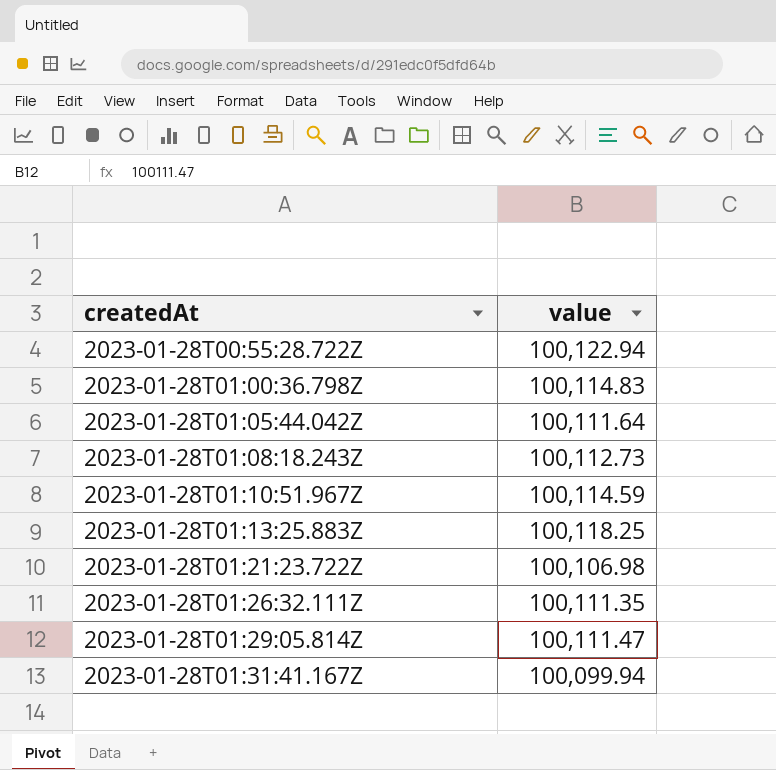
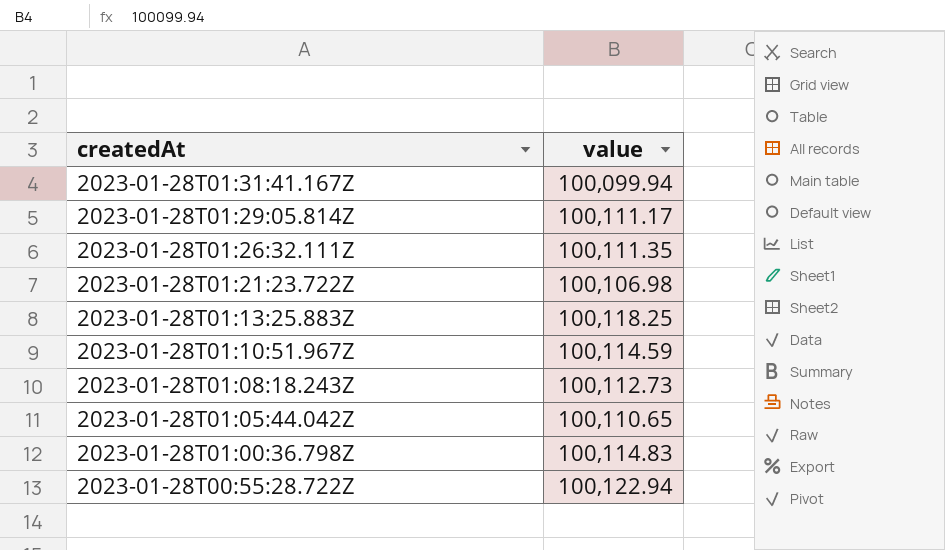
row order: createdAt ascending -> createdAt descending
2023-01-28T01:29:05.814Z | value: 100,111.47 -> 100,111.17
2023-01-28T01:05:44.042Z | value: 100,111.64 -> 100,110.65

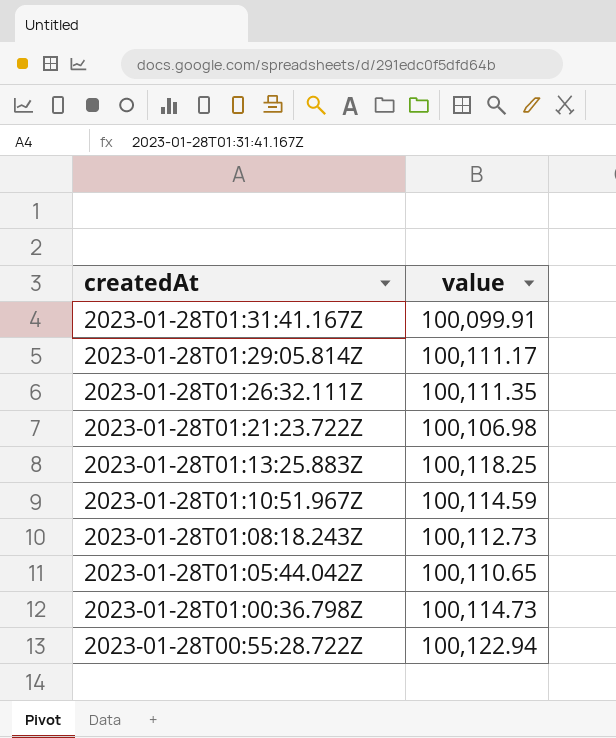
2023-01-28T01:31:41.167Z | value: 100,099.94 -> 100,099.91
2023-01-28T01:00:36.798Z | value: 100,114.83 -> 100,114.73

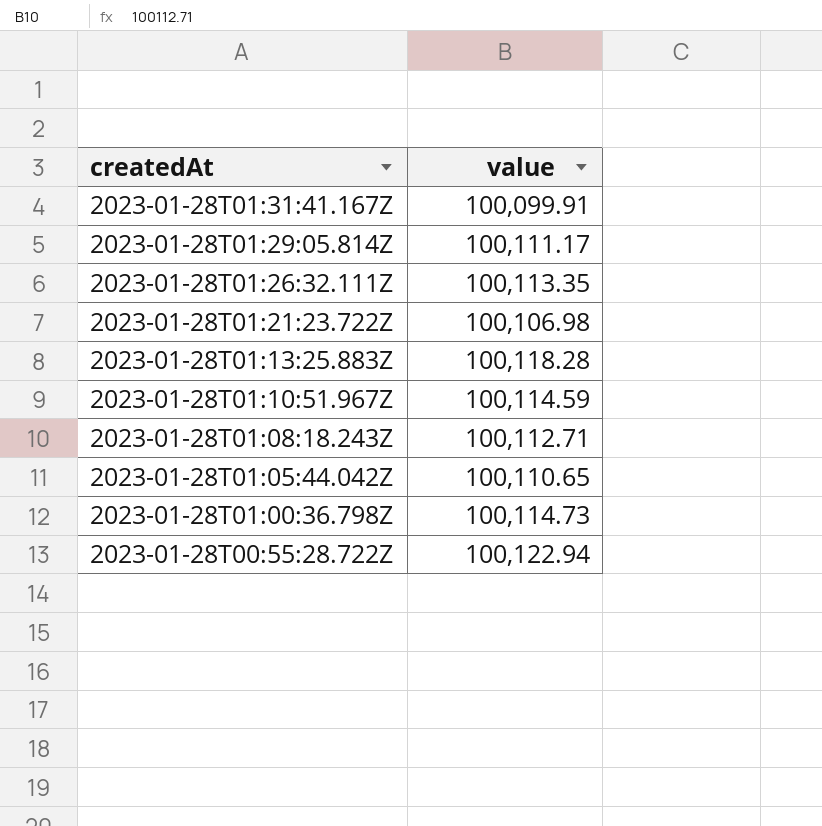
2023-01-28T01:26:32.111Z | value: 100,111.35 -> 100,113.35
2023-01-28T01:13:25.883Z | value: 100,118.25 -> 100,118.28
2023-01-28T01:08:18.243Z | value: 100,112.73 -> 100,112.71

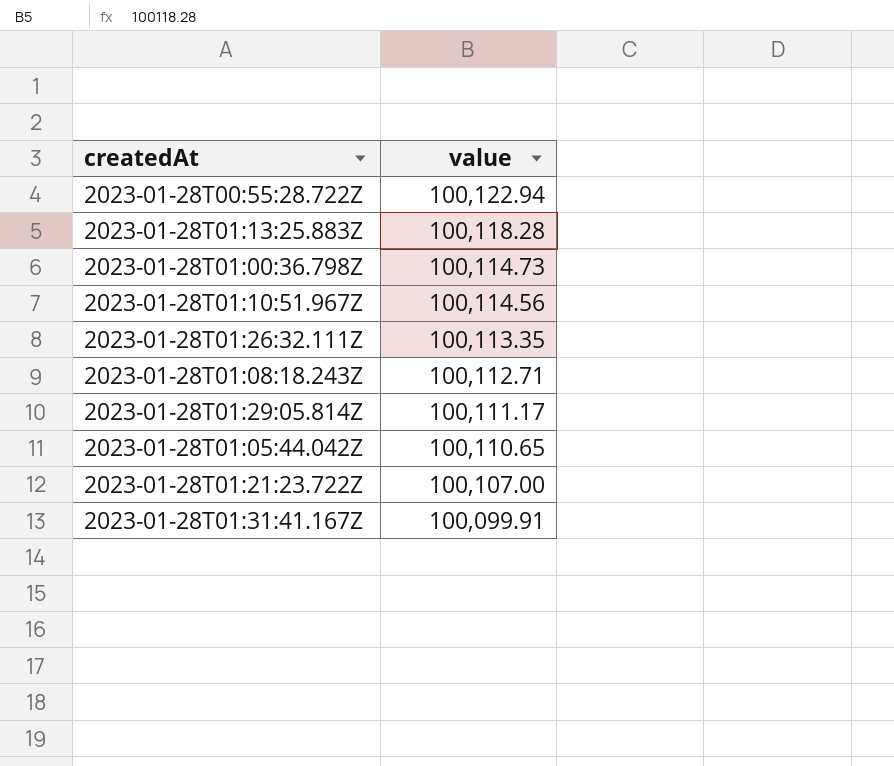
row order: createdAt descending -> value descending
2023-01-28T01:10:51.967Z | value: 100,114.59 -> 100,114.56
2023-01-28T01:21:23.722Z | value: 100,106.98 -> 100,107.00

